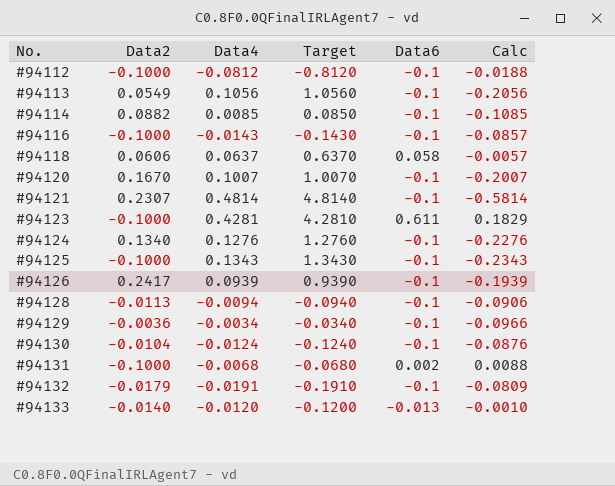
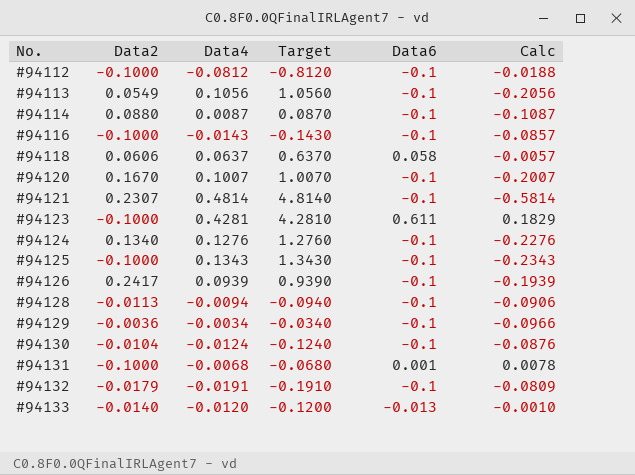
#94114 | Data2: 0.0882 -> 0.0880
#94114 | Data4: 0.0085 -> 0.0087
#94114 | Target: 0.0850 -> 0.0870
#94114 | Calc: -0.1085 -> -0.1087
#94131 | Data6: 0.002 -> 0.001
#94131 | Calc: 0.0088 -> 0.0078

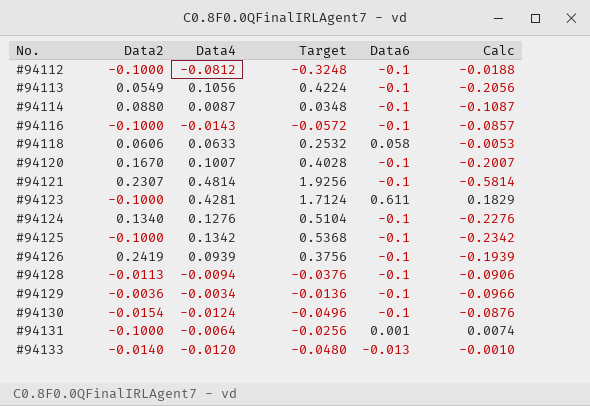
column Target | formula: [Data4] * 10 -> [Data4] * 4
row #94132: -0.0179 | -0.0191 | -0.1910 | -0.1 | -0.0809 -> none
#94118 | Data4: 0.0637 -> 0.0633
#94118 | Calc: -0.0057 -> -0.0053
#94125 | Data4: 0.1343 -> 0.1342
#94125 | Calc: -0.2343 -> -0.2342
#94126 | Data2: 0.2417 -> 0.2419
#94130 | Data2: -0.0104 -> -0.0154
#94131 | Data4: -0.0068 -> -0.0064
#94131 | Calc: 0.0078 -> 0.0074

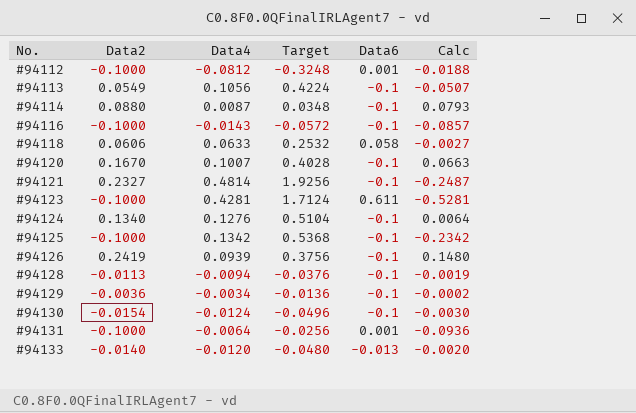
column Calc | formula: [Data6] - [Data4] -> [Data2] - [Data4]
#94112 | Data6: -0.1 -> 0.001
#94121 | Data2: 0.2307 -> 0.2327

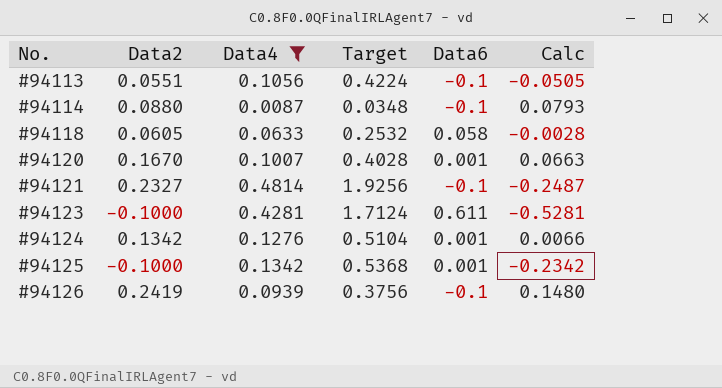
filter: none -> Data4 >= 0.0087
#94113 | Data2: 0.0549 -> 0.0551
#94113 | Calc: -0.0507 -> -0.0505
#94118 | Data2: 0.0606 -> 0.0605
#94118 | Calc: -0.0027 -> -0.0028
#94120 | Data6: -0.1 -> 0.001
#94124 | Data2: 0.1340 -> 0.1342
#94124 | Data6: -0.1 -> 0.001
#94124 | Calc: 0.0064 -> 0.0066
#94125 | Data6: -0.1 -> 0.001

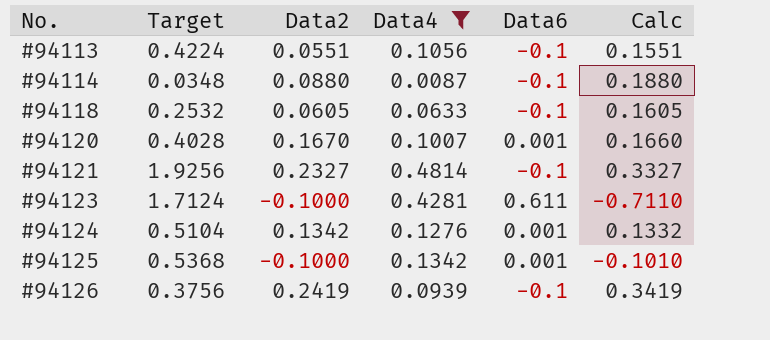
column Target | position: 4 -> 2
column Calc | formula: [Data2] - [Data4] -> [Data2] - [Data6]
#94118 | Data6: 0.058 -> -0.1

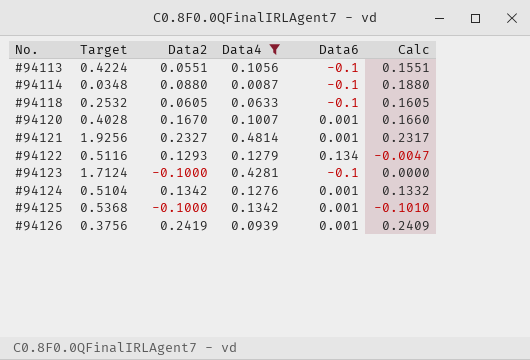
#94121 | Data6: -0.1 -> 0.001
#94121 | Calc: 0.3327 -> 0.2317
row #94122: none -> 0.5116 | 0.1293 | 0.1279 | 0.134 | -0.0047
#94123 | Data6: 0.611 -> -0.1
#94123 | Calc: -0.7110 -> 0.0000
#94126 | Data6: -0.1 -> 0.001
#94126 | Calc: 0.3419 -> 0.2409

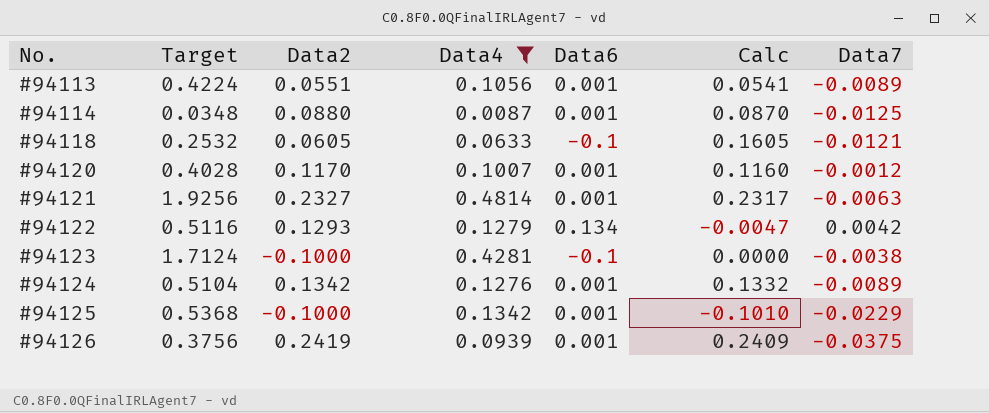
column Data7 | position: none -> 7
#94113 | Data6: -0.1 -> 0.001
#94113 | Calc: 0.1551 -> 0.0541
#94114 | Data6: -0.1 -> 0.001
#94114 | Calc: 0.1880 -> 0.0870
#94120 | Data2: 0.1670 -> 0.1170
#94120 | Calc: 0.1660 -> 0.1160

